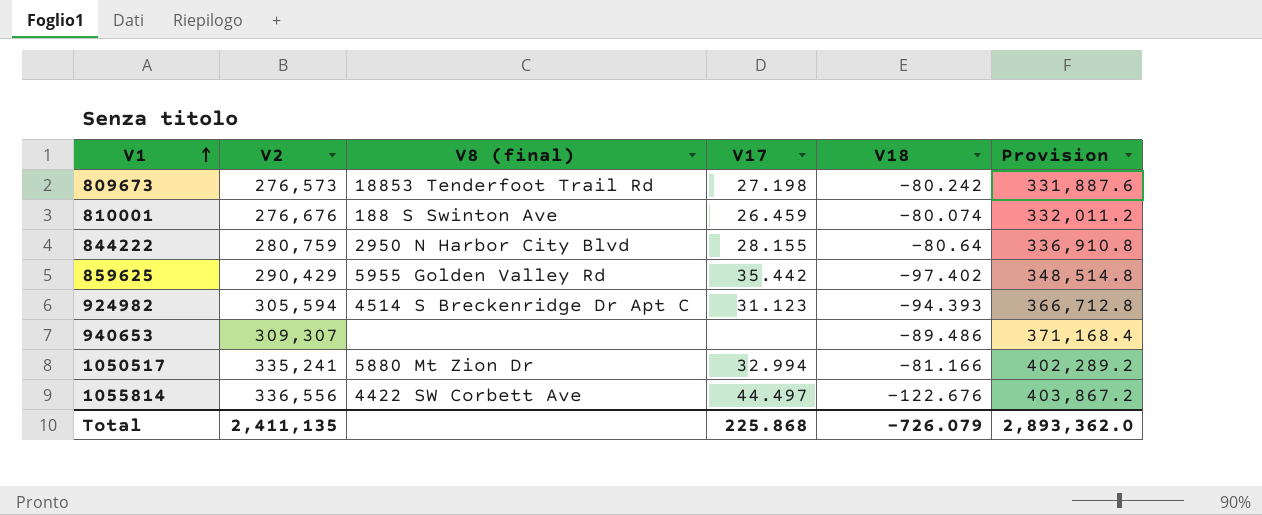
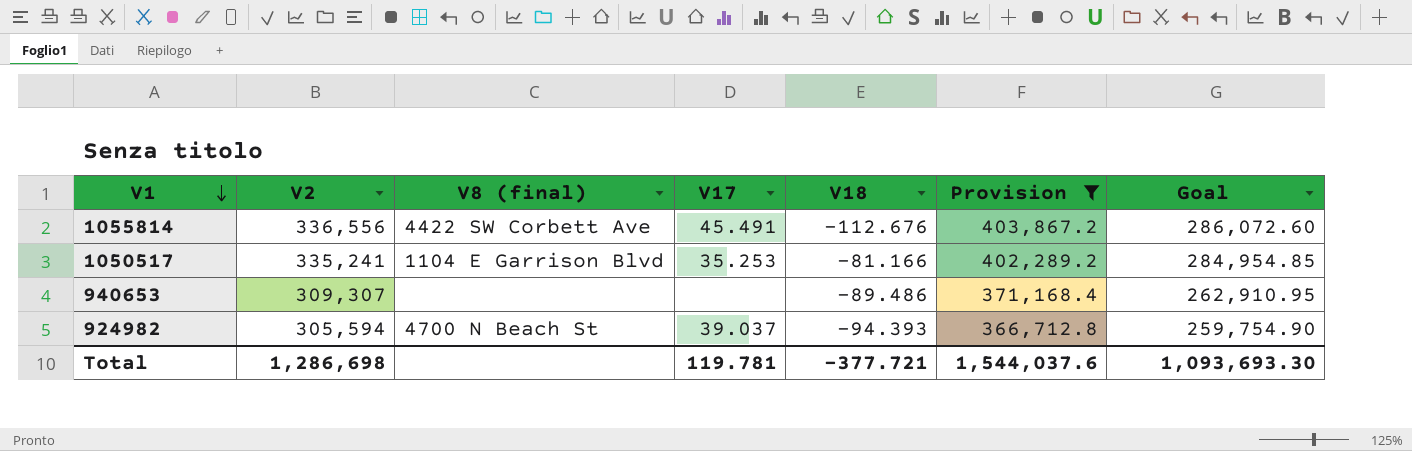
filter: none -> Provision >= 366,712.8
row order: V1 ascending -> V1 descending
column Goal | formula: none -> [V2] * 0.85
1055814 | V17: 44.497 -> 45.491
1055814 | V18: -122.676 -> -112.676
1050517 | V8 (final): 5880 Mt Zion Dr -> 1104 E Garrison Blvd
1050517 | V17: 32.994 -> 35.253
924982 | V8 (final): 4514 S Breckenridge Dr Apt C -> 4700 N Beach St
924982 | V17: 31.123 -> 39.037
Total | V2: 2,411,135 -> 1,286,698
Total | V17: 225.868 -> 119.781
Total | V18: -726.079 -> -377.721
Total | Provision: 2,893,362.0 -> 1,544,037.6

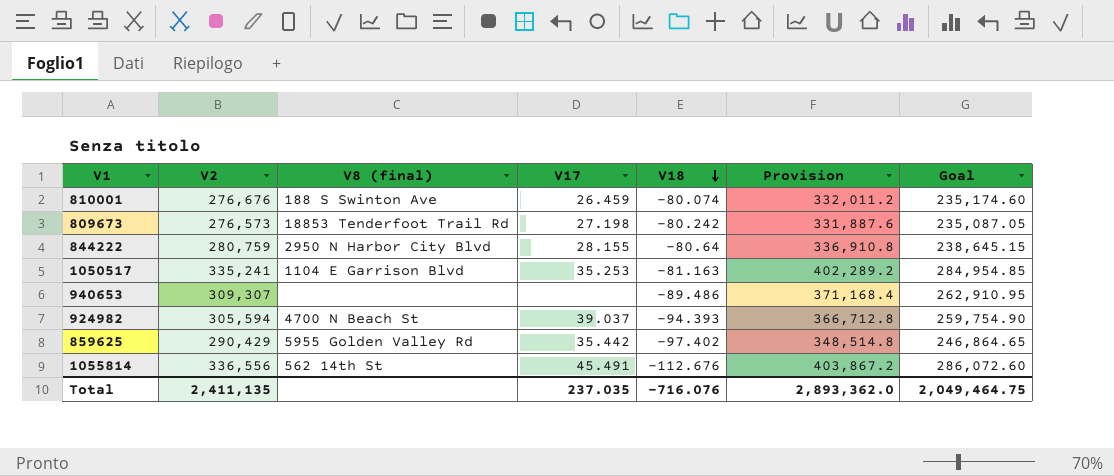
filter: Provision >= 366,712.8 -> none
row order: V1 descending -> V18 descending
1050517 | V18: -81.166 -> -81.163
1055814 | V8 (final): 4422 SW Corbett Ave -> 562 14th St
Total | V2: 1,286,698 -> 2,411,135
Total | V17: 119.781 -> 237.035
Total | V18: -377.721 -> -716.076
Total | Provision: 1,544,037.6 -> 2,893,362.0
Total | Goal: 1,093,693.30 -> 2,049,464.75

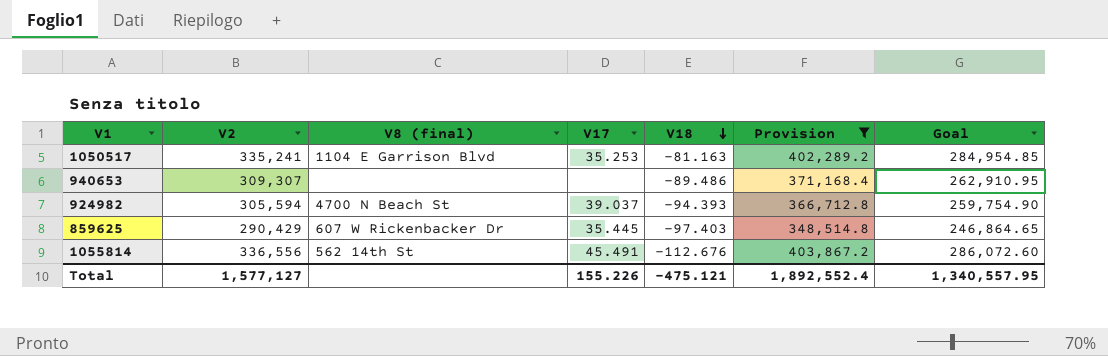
filter: none -> Provision >= 348,514.8
859625 | V8 (final): 5955 Golden Valley Rd -> 607 W Rickenbacker Dr
859625 | V17: 35.442 -> 35.445
859625 | V18: -97.402 -> -97.403
Total | V2: 2,411,135 -> 1,577,127
Total | V17: 237.035 -> 155.226
Total | V18: -716.076 -> -475.121
Total | Provision: 2,893,362.0 -> 1,892,552.4
Total | Goal: 2,049,464.75 -> 1,340,557.95

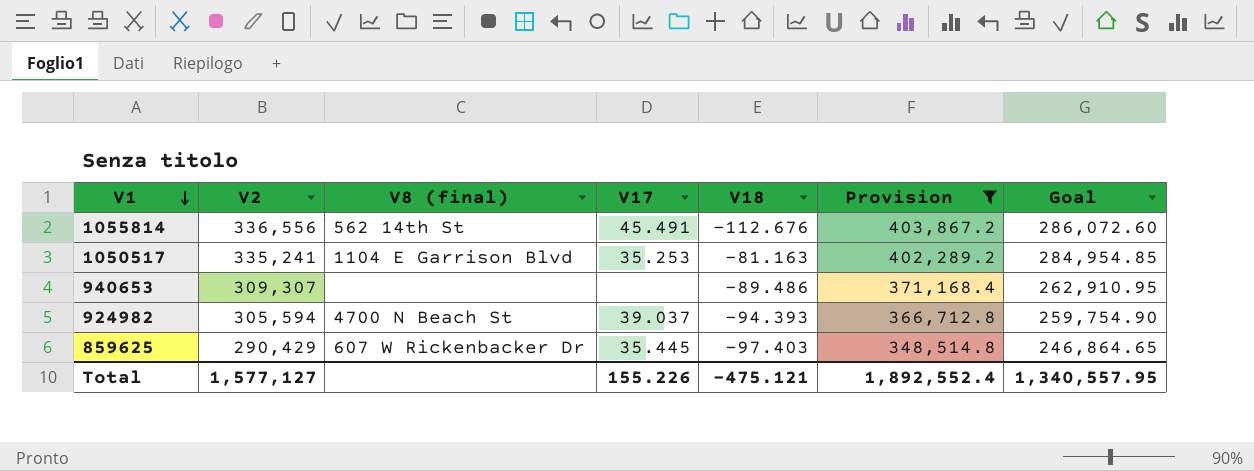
row order: V18 descending -> V1 descending

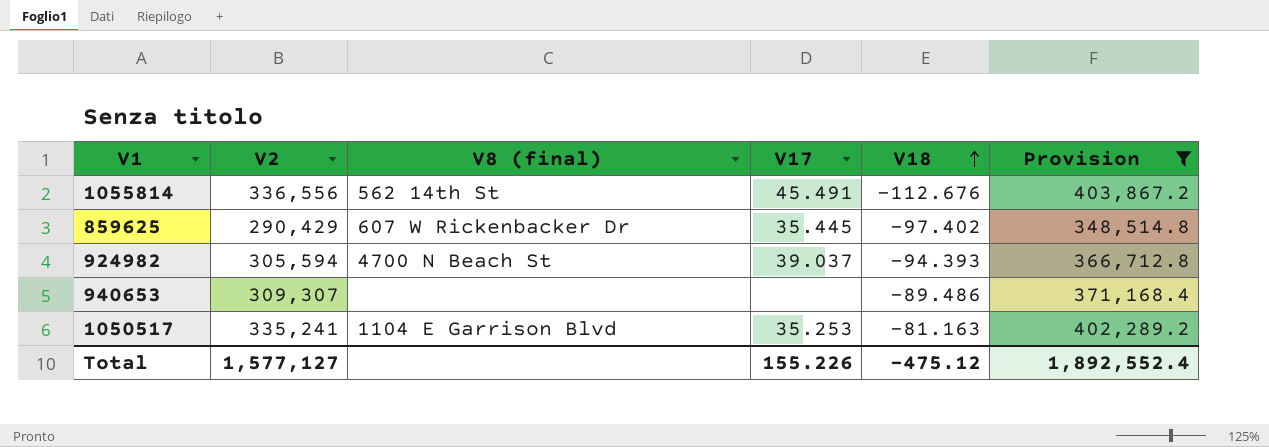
row order: V1 descending -> V18 ascending
column Goal | formula: [V2] * 0.85 -> none
859625 | V18: -97.403 -> -97.402
Total | V18: -475.121 -> -475.12

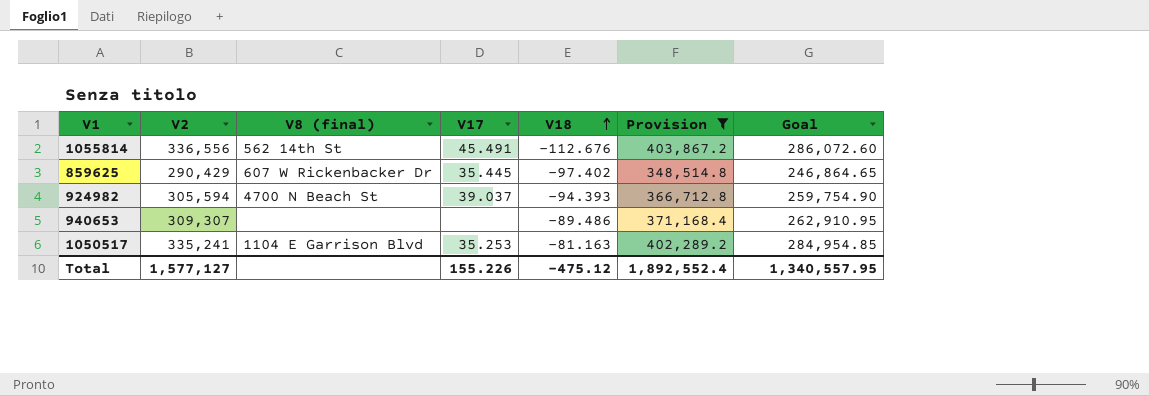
column Goal | formula: none -> [V2] * 0.85

